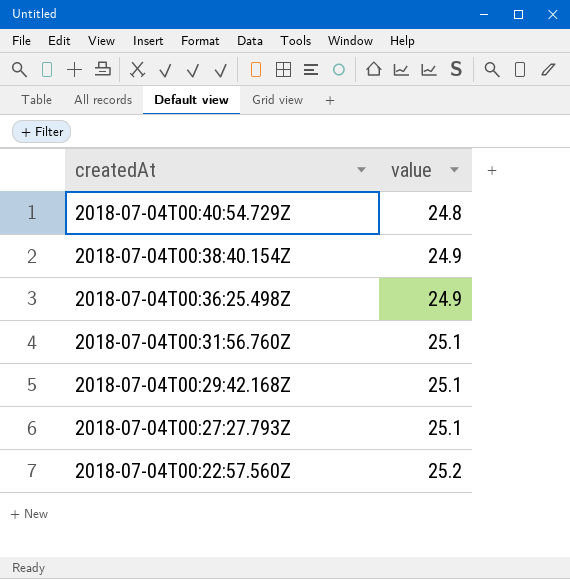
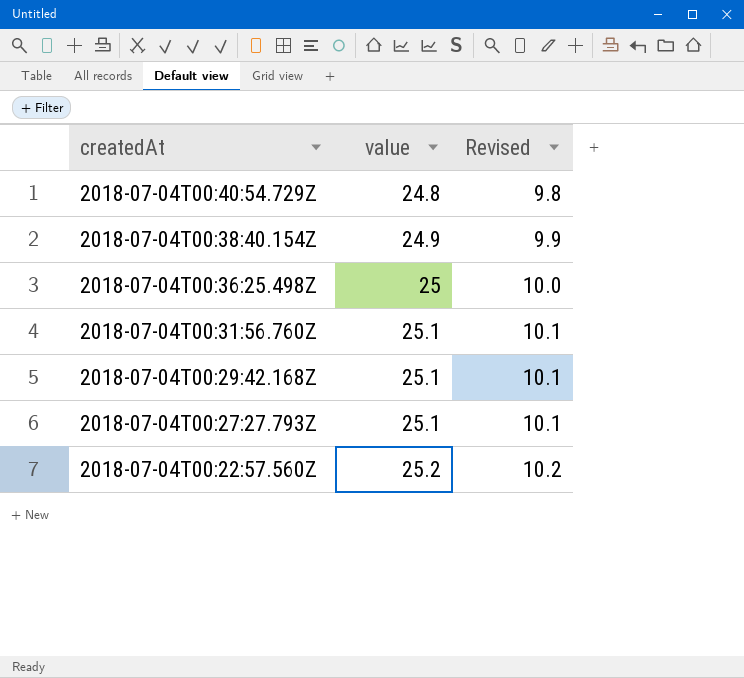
column Revised | formula: none -> [value] - 15
2018-07-04T00:36:25.498Z | value: 24.9 -> 25

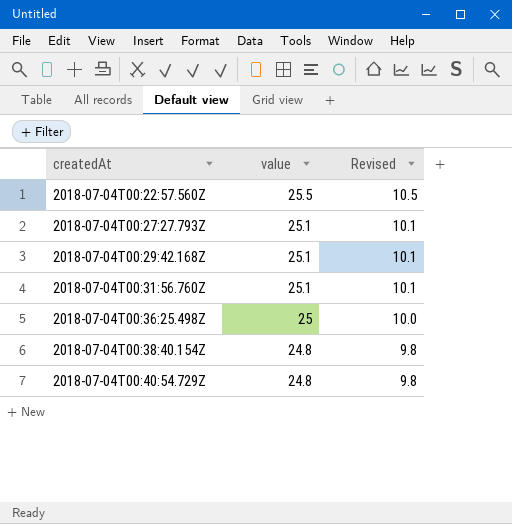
row order: createdAt descending -> createdAt ascending
2018-07-04T00:22:57.560Z | value: 25.2 -> 25.5
2018-07-04T00:22:57.560Z | Revised: 10.2 -> 10.5
2018-07-04T00:38:40.154Z | value: 24.9 -> 24.8
2018-07-04T00:38:40.154Z | Revised: 9.9 -> 9.8

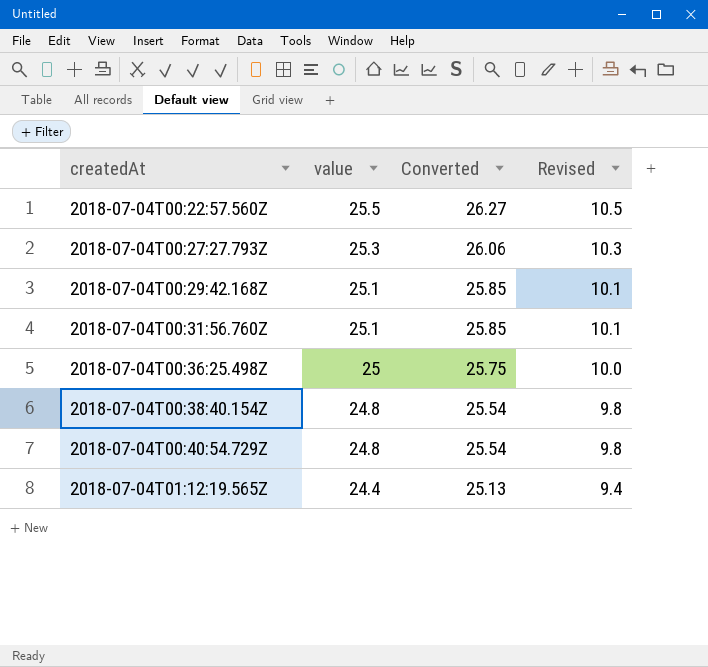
column Converted | formula: none -> [value] * 1.03
2018-07-04T00:27:27.793Z | value: 25.1 -> 25.3
2018-07-04T00:27:27.793Z | Revised: 10.1 -> 10.3
row 2018-07-04T01:12:19.565Z: none -> 24.4 | 25.13 | 9.4

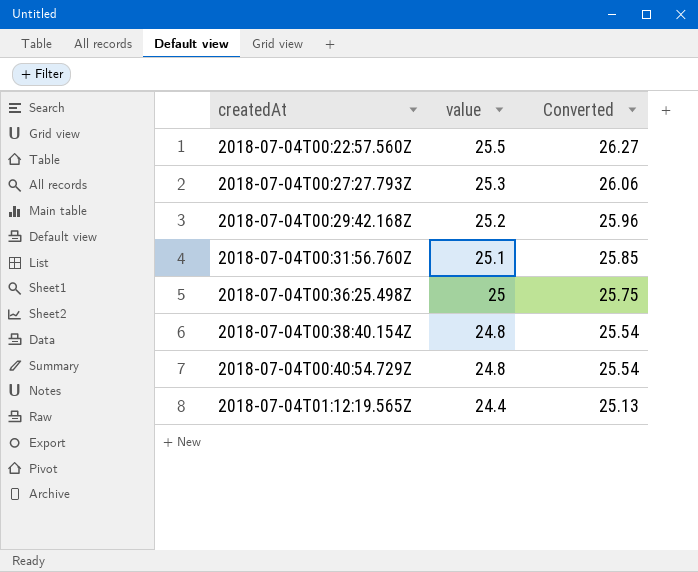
column Revised | formula: [value] - 15 -> none
2018-07-04T00:29:42.168Z | value: 25.1 -> 25.2
2018-07-04T00:29:42.168Z | Converted: 25.85 -> 25.96

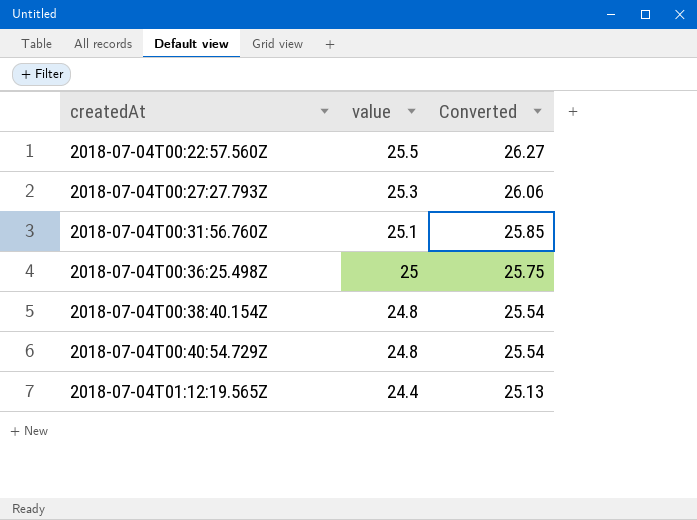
row 2018-07-04T00:29:42.168Z: 25.2 | 25.96 -> none

